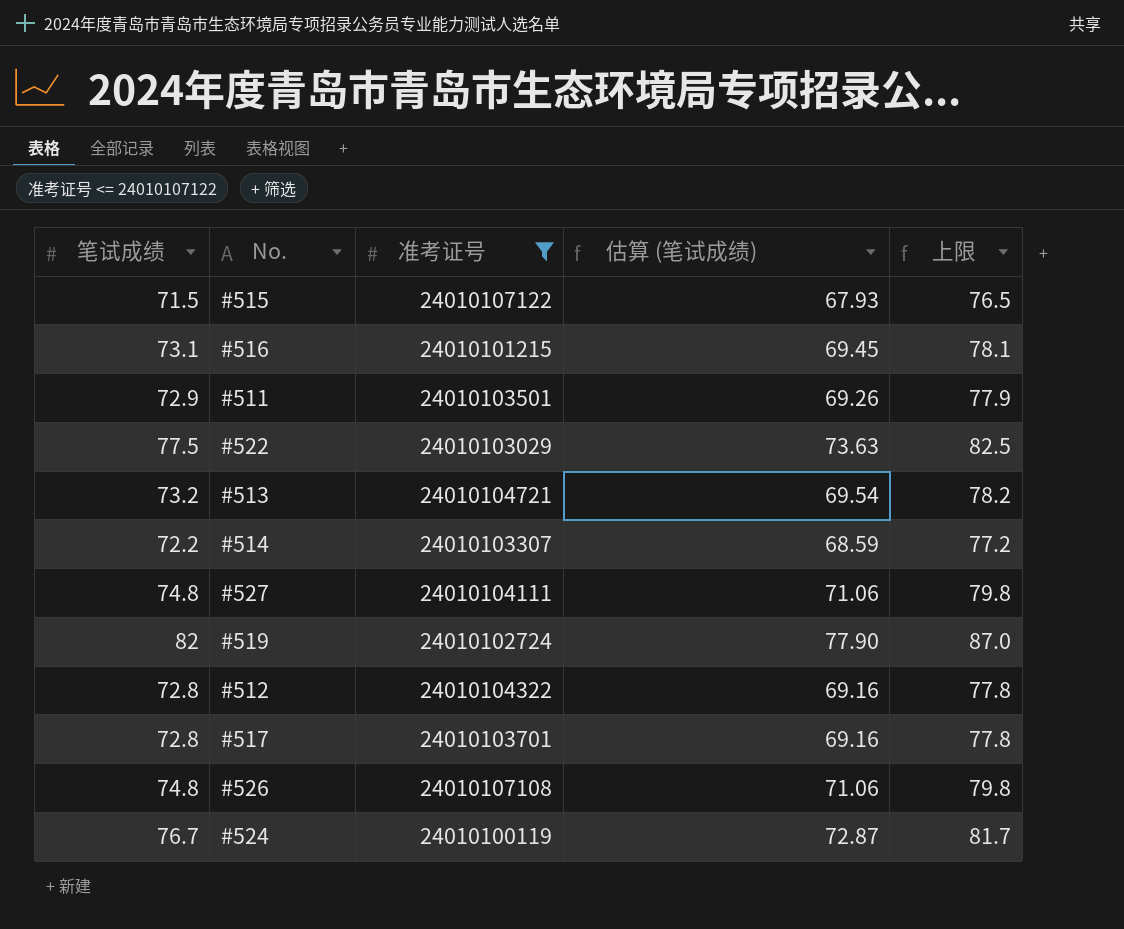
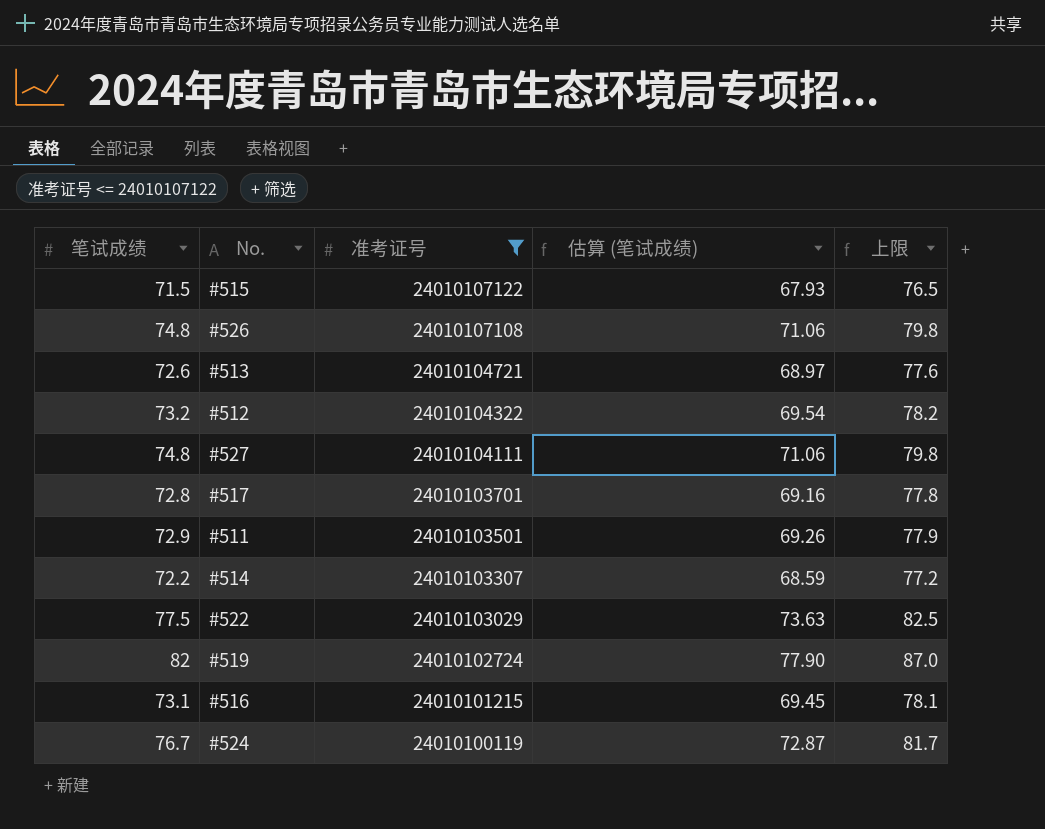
row order: none -> 准考证号 descending
#513 | 笔试成绩: 73.2 -> 72.6
#513 | 估算 (笔试成绩): 69.54 -> 68.97
#513 | 上限: 78.2 -> 77.6
#512 | 笔试成绩: 72.8 -> 73.2
#512 | 估算 (笔试成绩): 69.16 -> 69.54
#512 | 上限: 77.8 -> 78.2

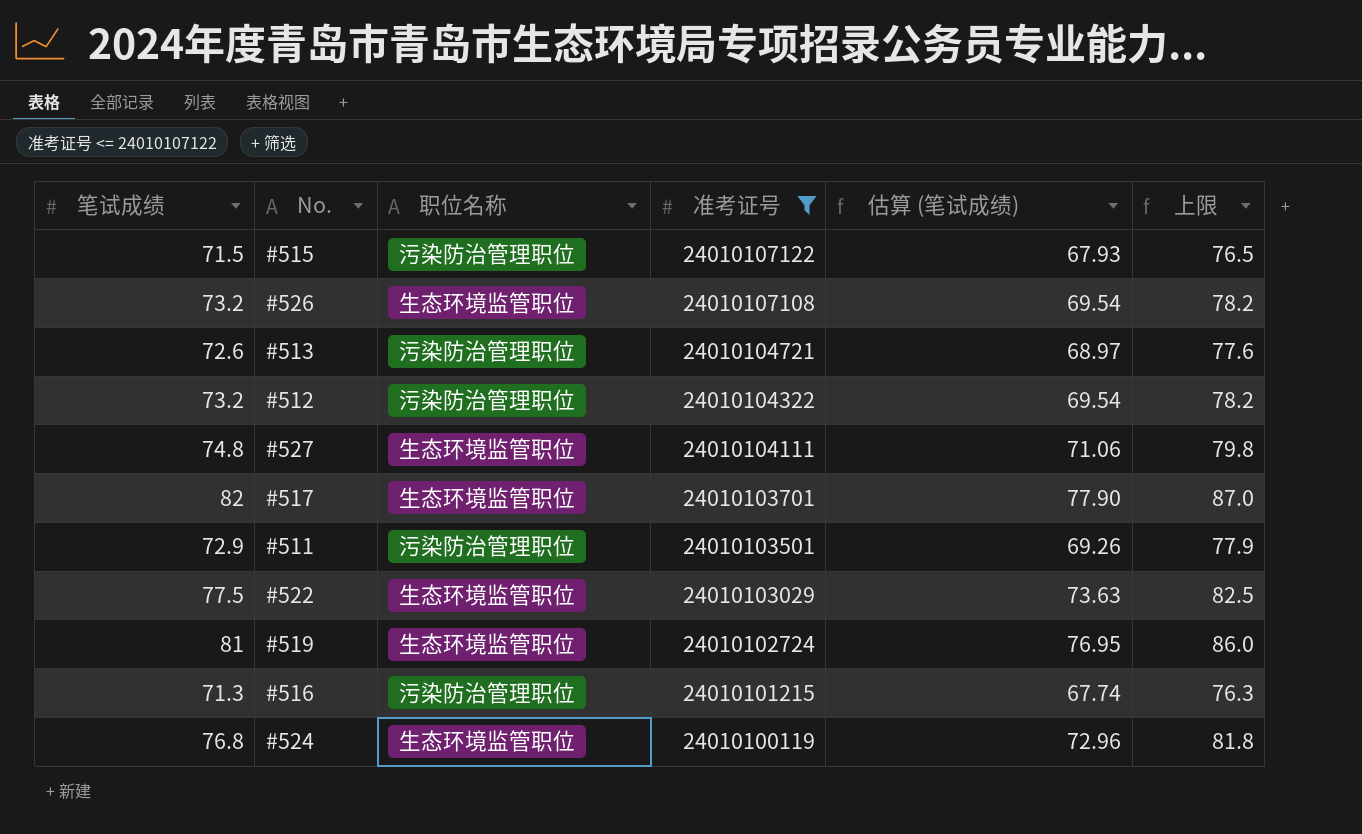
column 职位名称 | position: none -> 3
row #514: 72.2 | 24010103307 | 68.59 | 77.2 -> none
#526 | 笔试成绩: 74.8 -> 73.2
#526 | 估算 (笔试成绩): 71.06 -> 69.54
#526 | 上限: 79.8 -> 78.2
#517 | 笔试成绩: 72.8 -> 82
#517 | 估算 (笔试成绩): 69.16 -> 77.90
#517 | 上限: 77.8 -> 87.0
#519 | 笔试成绩: 82 -> 81
#519 | 估算 (笔试成绩): 77.90 -> 76.95
#519 | 上限: 87.0 -> 86.0
#516 | 笔试成绩: 73.1 -> 71.3
#516 | 估算 (笔试成绩): 69.45 -> 67.74
#516 | 上限: 78.1 -> 76.3
#524 | 笔试成绩: 76.7 -> 76.8
#524 | 估算 (笔试成绩): 72.87 -> 72.96
#524 | 上限: 81.7 -> 81.8

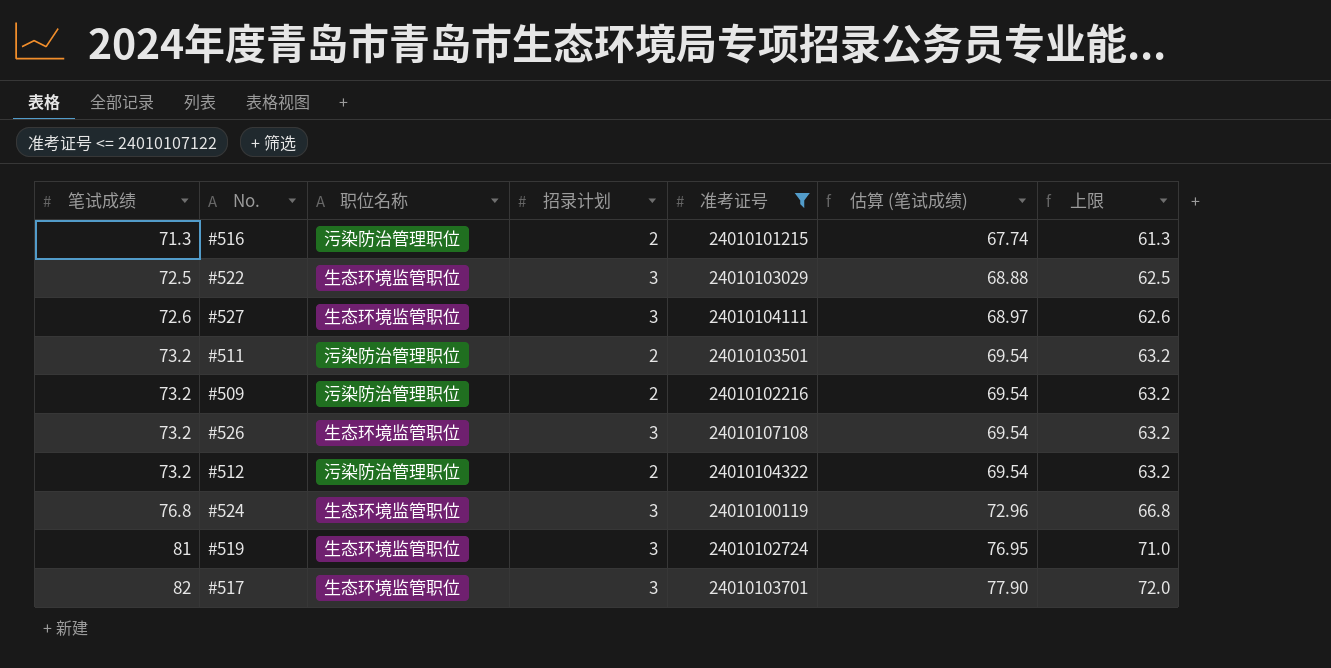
row order: 准考证号 descending -> 笔试成绩 ascending
column 招录计划 | position: none -> 4
column 上限 | formula: [笔试成绩] + 5 -> [笔试成绩] - 10
row #515: 71.5 | 污染防治管理职位 | 24010107122 | 67.93 | 76.5 -> none
row #513: 72.6 | 污染防治管理职位 | 24010104721 | 68.97 | 77.6 -> none
#522 | 笔试成绩: 77.5 -> 72.5
#522 | 估算 (笔试成绩): 73.63 -> 68.88
#527 | 笔试成绩: 74.8 -> 72.6
#527 | 估算 (笔试成绩): 71.06 -> 68.97
#511 | 笔试成绩: 72.9 -> 73.2
#511 | 估算 (笔试成绩): 69.26 -> 69.54
row #509: none -> 73.2 | 污染防治管理职位 | 2 | 24010102216 | 69.54 | 63.2

